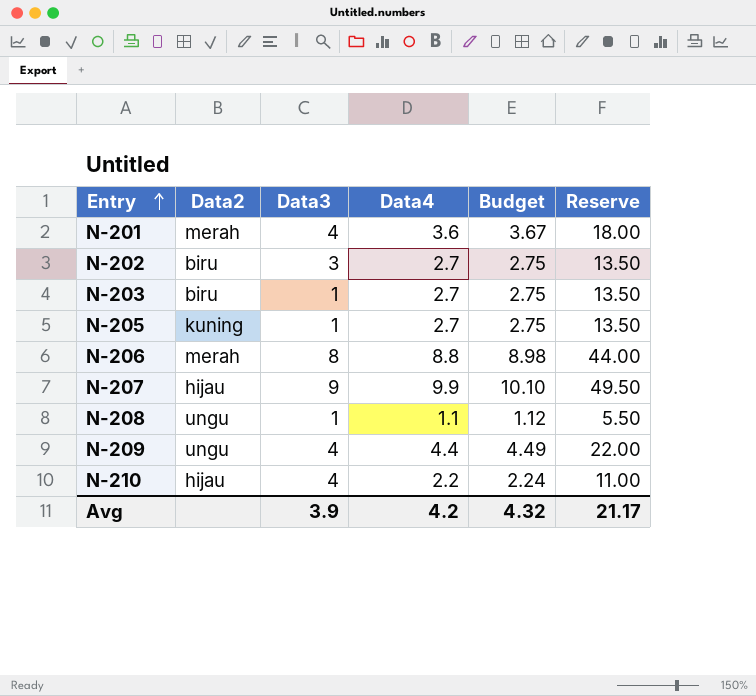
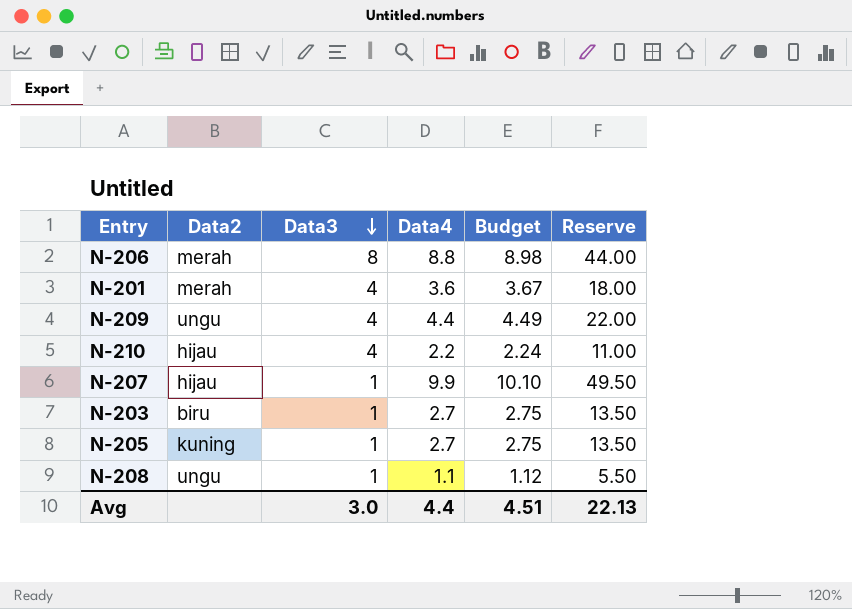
row order: Entry ascending -> Data3 descending
row N-202: biru | 3 | 2.7 | 2.75 | 13.50 -> none
N-207 | Data3: 9 -> 1
Avg | Data3: 3.9 -> 3.0
Avg | Data4: 4.2 -> 4.4
Avg | Budget: 4.32 -> 4.51
Avg | Reserve: 21.17 -> 22.13

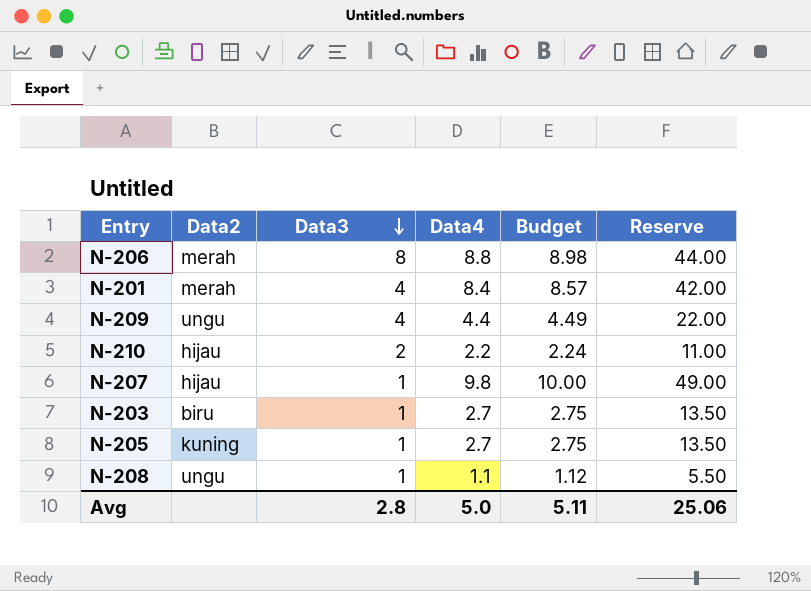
N-201 | Data4: 3.6 -> 8.4
N-201 | Budget: 3.67 -> 8.57
N-201 | Reserve: 18.00 -> 42.00
N-210 | Data3: 4 -> 2
N-207 | Data4: 9.9 -> 9.8
N-207 | Budget: 10.10 -> 10.00
N-207 | Reserve: 49.50 -> 49.00
Avg | Data3: 3.0 -> 2.8
Avg | Data4: 4.4 -> 5.0
Avg | Budget: 4.51 -> 5.11
Avg | Reserve: 22.13 -> 25.06

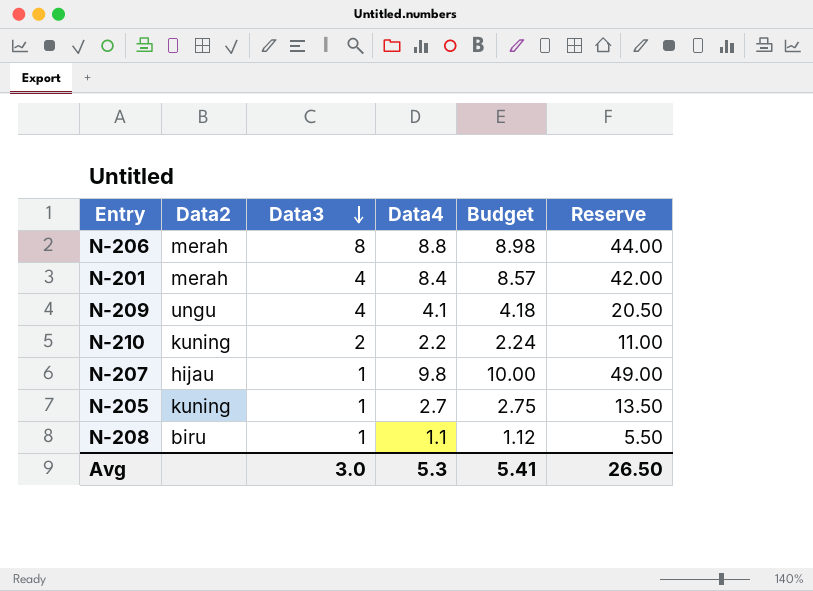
row N-203: biru | 1 | 2.7 | 2.75 | 13.50 -> none
N-209 | Data4: 4.4 -> 4.1
N-209 | Budget: 4.49 -> 4.18
N-209 | Reserve: 22.00 -> 20.50
N-210 | Data2: hijau -> kuning
N-208 | Data2: ungu -> biru
Avg | Data3: 2.8 -> 3.0
Avg | Data4: 5.0 -> 5.3
Avg | Budget: 5.11 -> 5.41
Avg | Reserve: 25.06 -> 26.50

